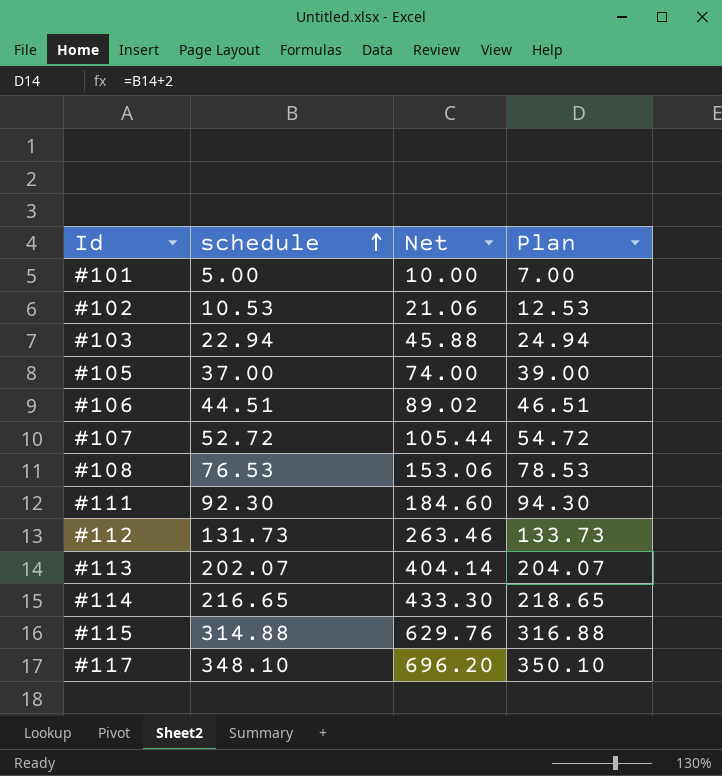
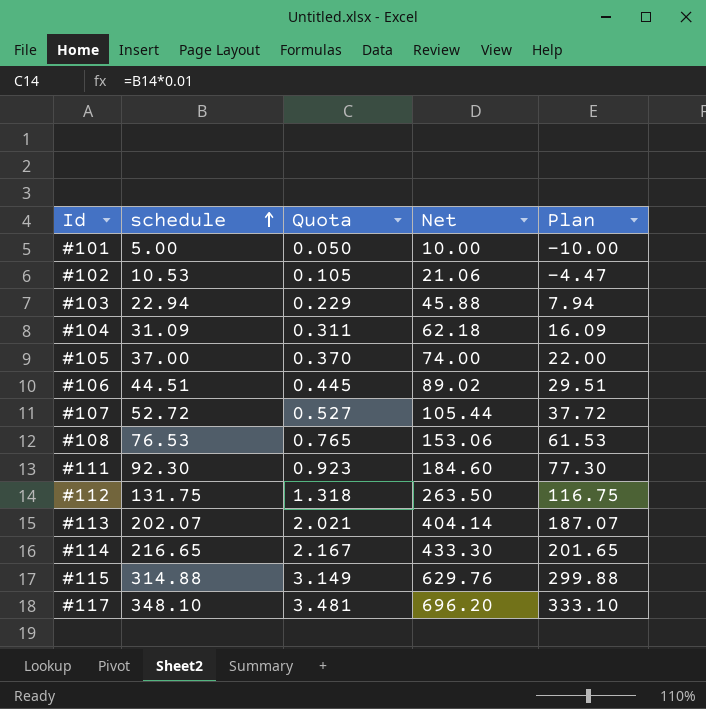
column Quota | formula: none -> [schedule] * 0.01
column Plan | formula: [schedule] + 2 -> [schedule] - 15
row #104: none -> 31.09 | 0.311 | 62.18 | 16.09
#112 | schedule: 131.73 -> 131.75
#112 | Net: 263.46 -> 263.50

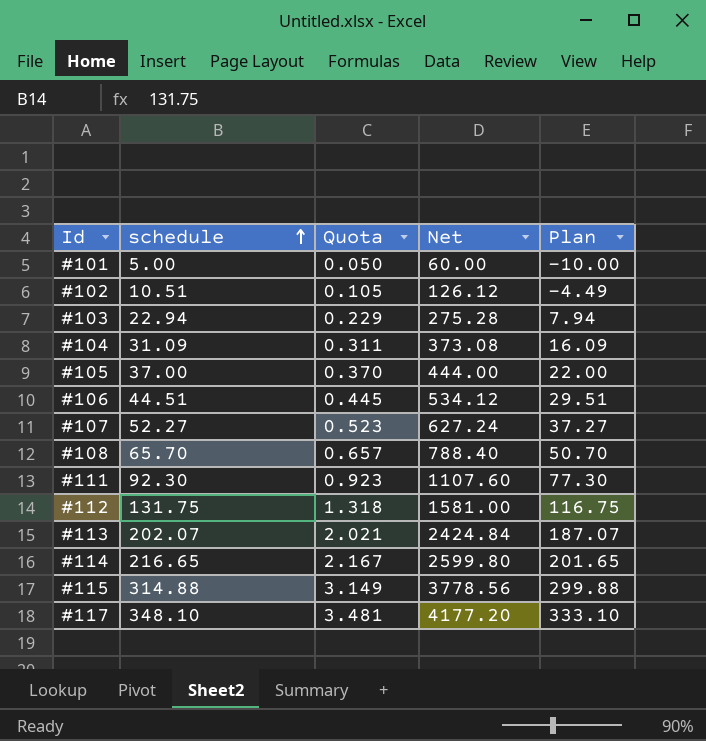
column Net | formula: [schedule] * 2 -> [schedule] * 12
#102 | schedule: 10.53 -> 10.51
#102 | Plan: -4.47 -> -4.49
#107 | schedule: 52.72 -> 52.27
#107 | Quota: 0.527 -> 0.523
#107 | Plan: 37.72 -> 37.27
#108 | schedule: 76.53 -> 65.70
#108 | Quota: 0.765 -> 0.657
#108 | Plan: 61.53 -> 50.70

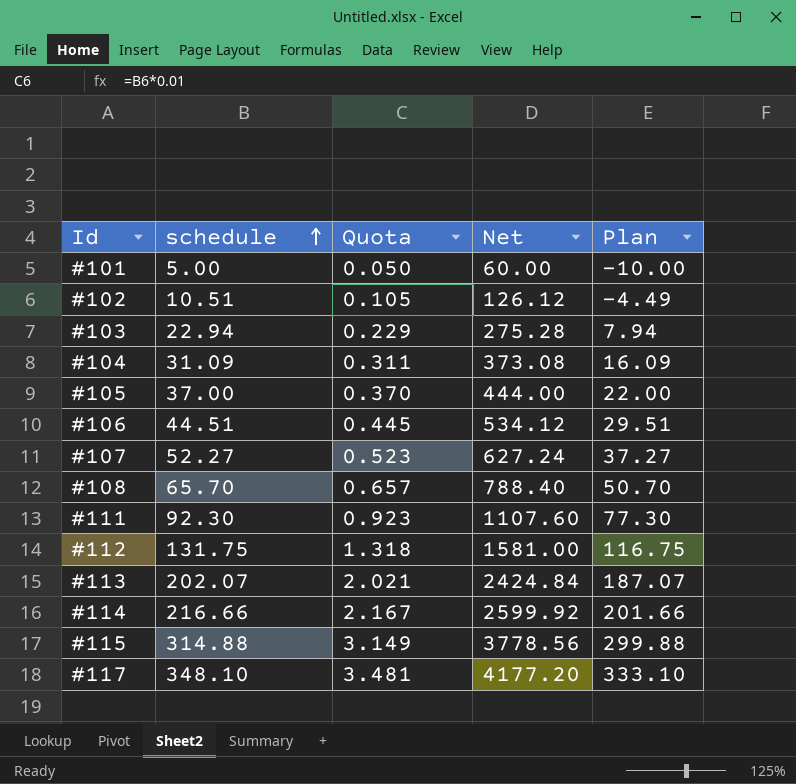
#114 | schedule: 216.65 -> 216.66
#114 | Net: 2599.80 -> 2599.92
#114 | Plan: 201.65 -> 201.66

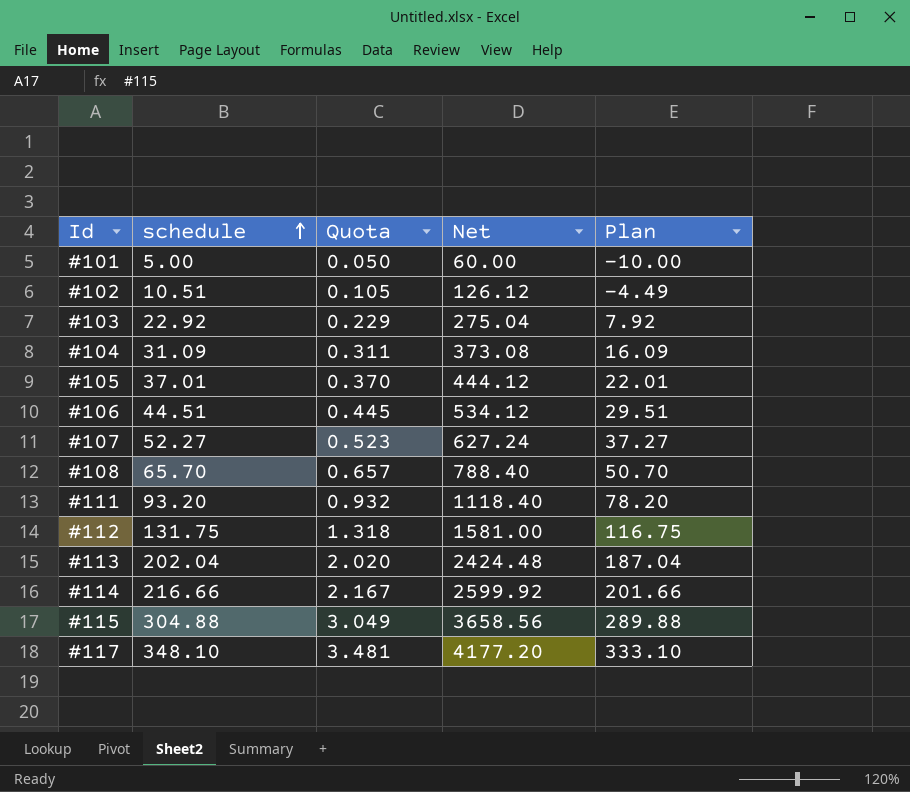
#103 | schedule: 22.94 -> 22.92
#103 | Net: 275.28 -> 275.04
#103 | Plan: 7.94 -> 7.92
#105 | schedule: 37.00 -> 37.01
#105 | Net: 444.00 -> 444.12
#105 | Plan: 22.00 -> 22.01
#111 | schedule: 92.30 -> 93.20
#111 | Quota: 0.923 -> 0.932
#111 | Net: 1107.60 -> 1118.40
#111 | Plan: 77.30 -> 78.20
#113 | schedule: 202.07 -> 202.04
#113 | Quota: 2.021 -> 2.020
#113 | Net: 2424.84 -> 2424.48
#113 | Plan: 187.07 -> 187.04
#115 | schedule: 314.88 -> 304.88
#115 | Quota: 3.149 -> 3.049
#115 | Net: 3778.56 -> 3658.56
#115 | Plan: 299.88 -> 289.88

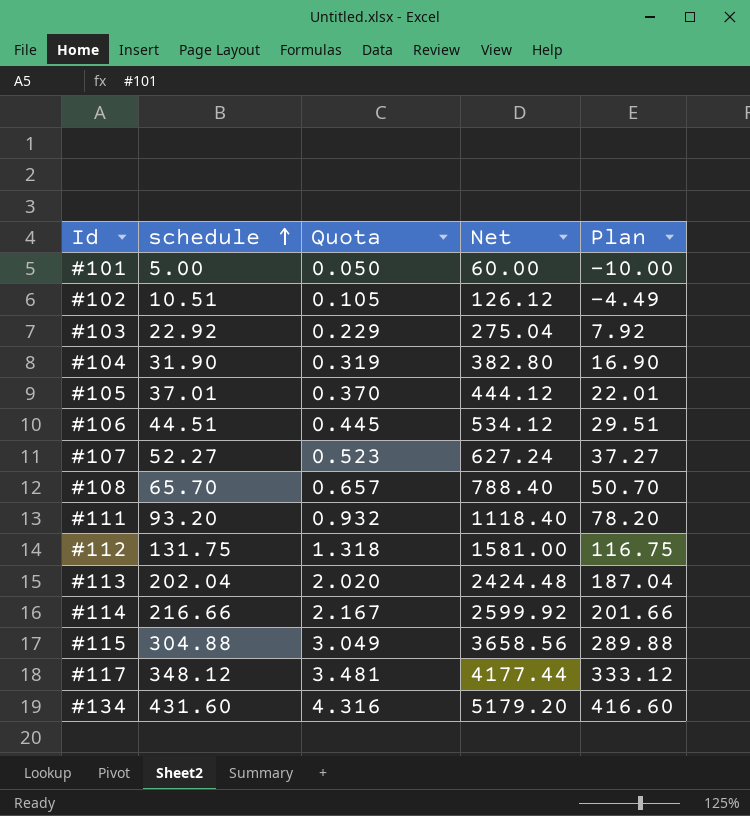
#104 | schedule: 31.09 -> 31.90
#104 | Quota: 0.311 -> 0.319
#104 | Net: 373.08 -> 382.80
#104 | Plan: 16.09 -> 16.90
#117 | schedule: 348.10 -> 348.12
#117 | Net: 4177.20 -> 4177.44
#117 | Plan: 333.10 -> 333.12
row #134: none -> 431.60 | 4.316 | 5179.20 | 416.60

